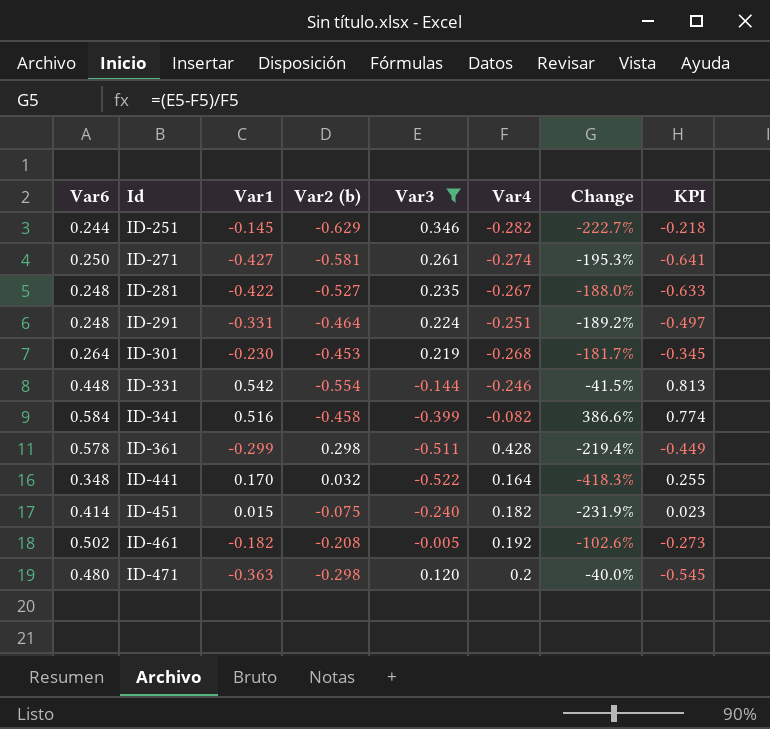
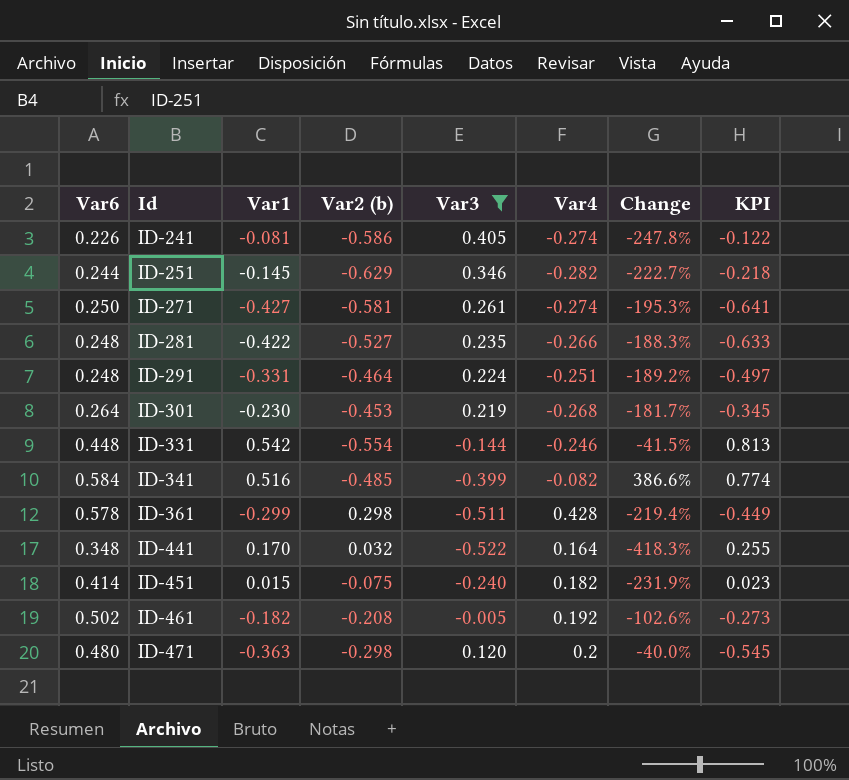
row ID-241: none -> 0.226 | -0.081 | -0.586 | 0.405 | -0.274 | -247.8% | -0.122
ID-281 | Var4: -0.267 -> -0.266
ID-281 | Change: -188.0% -> -188.3%
ID-341 | Var2 (b): -0.458 -> -0.485

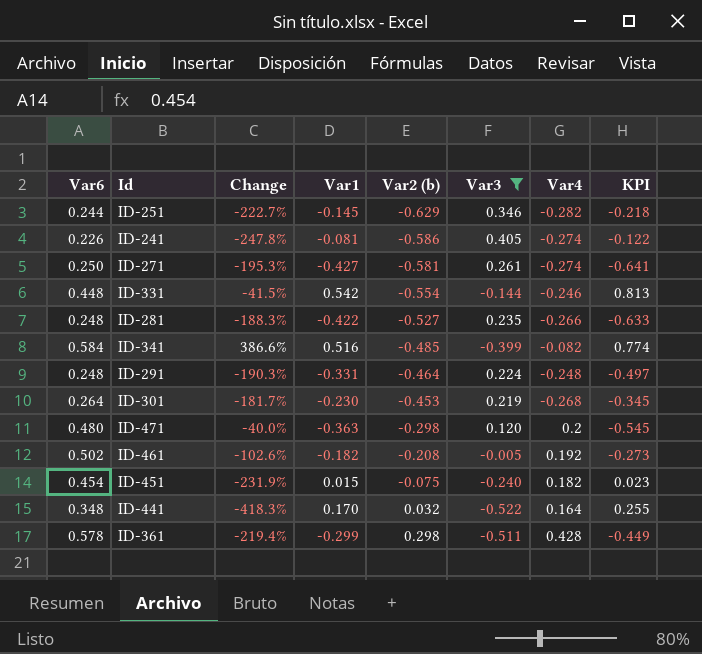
row order: Id ascending -> Var2 (b) ascending
column Change | position: 7 -> 3
ID-291 | Change: -189.2% -> -190.3%
ID-291 | Var4: -0.251 -> -0.248
ID-451 | Var6: 0.414 -> 0.454

